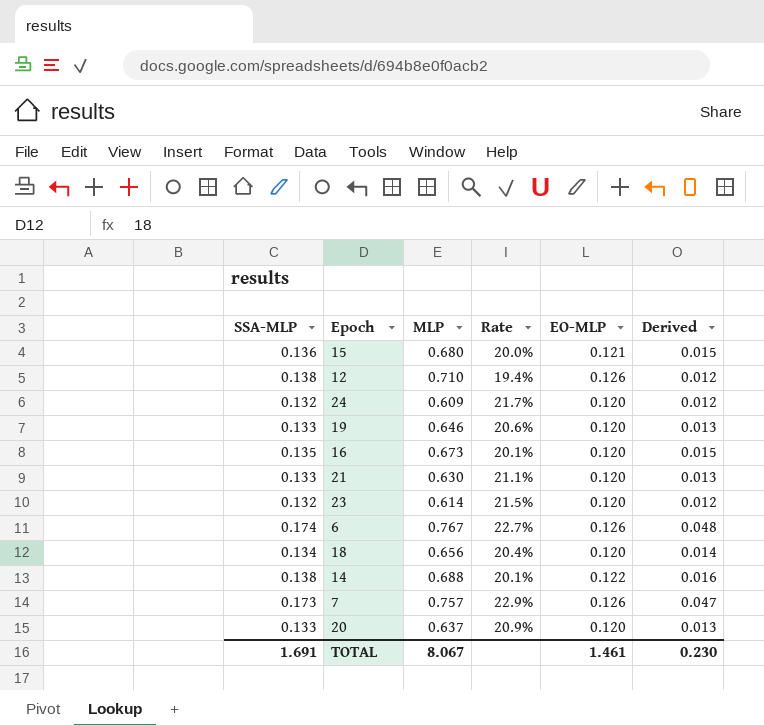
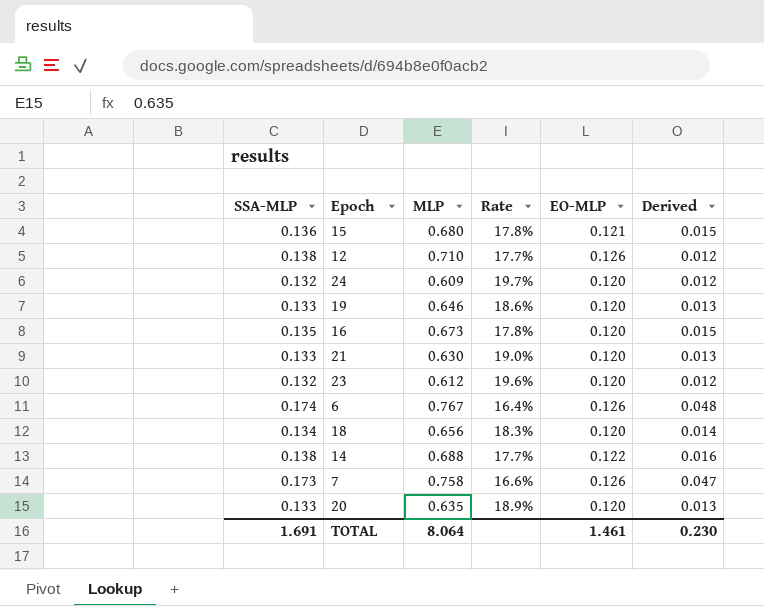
column Rate | formula: [SSA-MLP] / [MLP] -> [EO-MLP] / [MLP]
23 | MLP: 0.614 -> 0.612
7 | MLP: 0.757 -> 0.758
20 | MLP: 0.637 -> 0.635
TOTAL | MLP: 8.067 -> 8.064

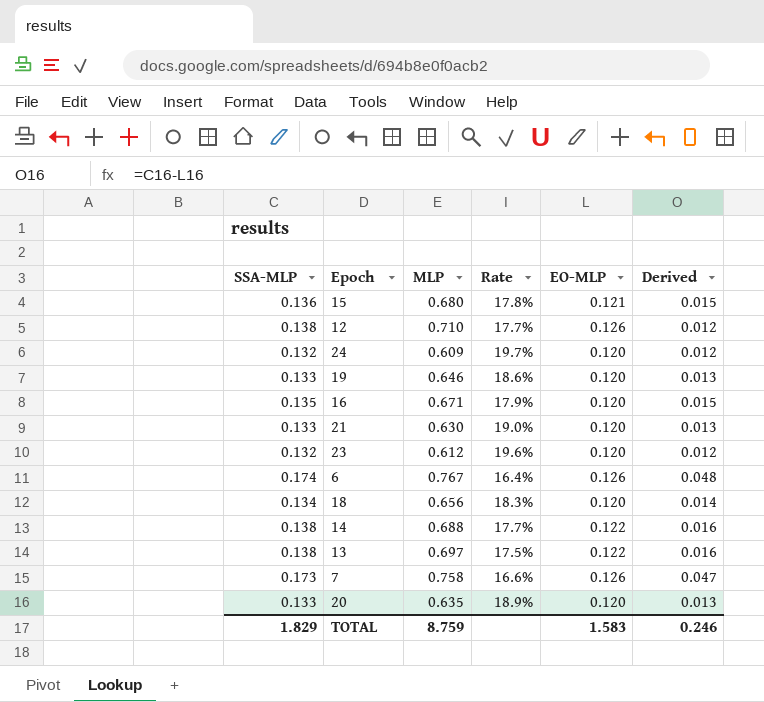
16 | MLP: 0.673 -> 0.671
16 | Rate: 17.8% -> 17.9%
row 13: none -> 0.138 | 0.697 | 17.5% | 0.122 | 0.016
TOTAL | SSA-MLP: 1.691 -> 1.829
TOTAL | MLP: 8.064 -> 8.759
TOTAL | EO-MLP: 1.461 -> 1.583
TOTAL | Derived: 0.230 -> 0.246

